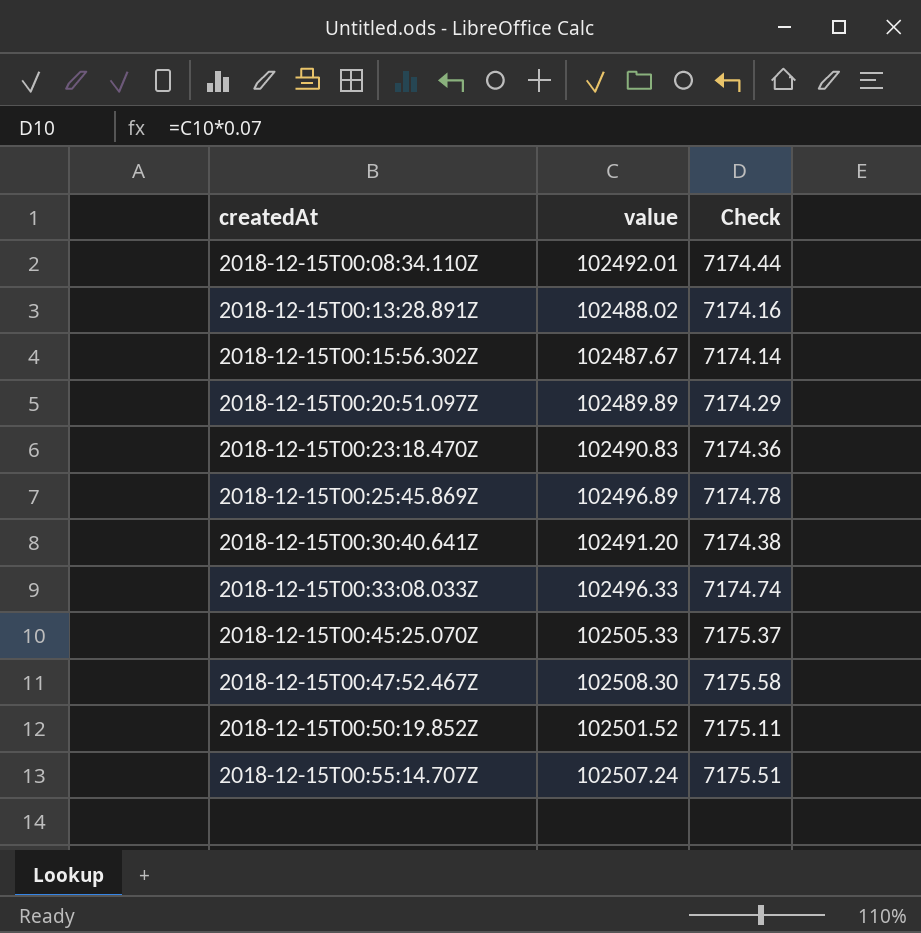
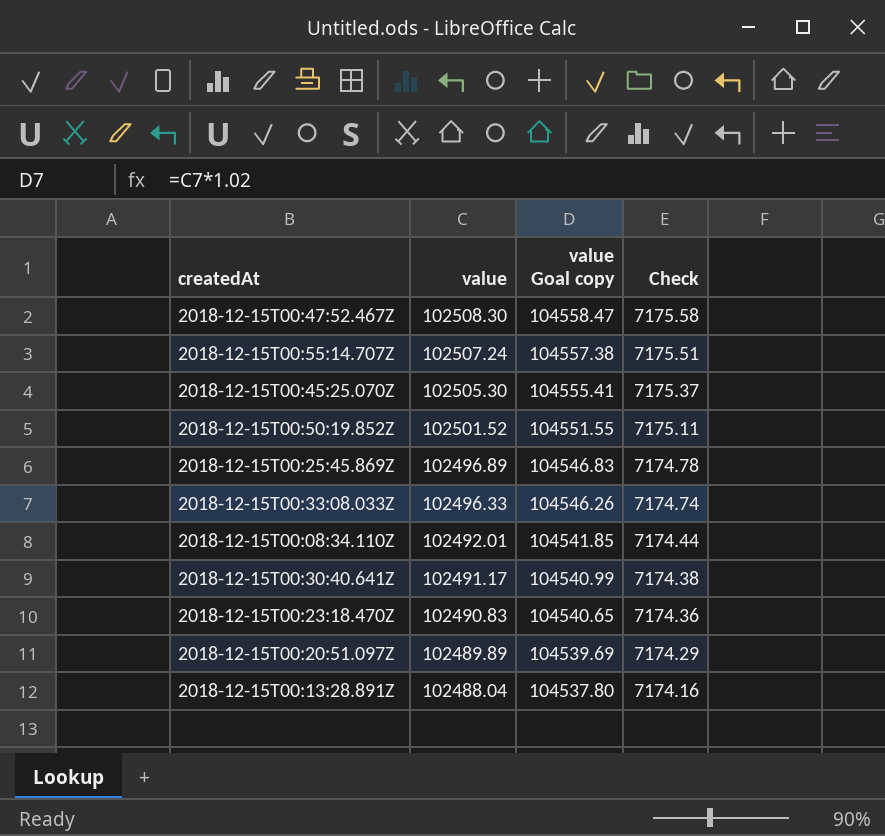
row order: createdAt ascending -> value descending
column value Goal copy | formula: none -> [value] * 1.02
row 2018-12-15T00:15:56.302Z: 102487.67 | 7174.14 -> none
2018-12-15T00:45:25.070Z | value: 102505.33 -> 102505.30
2018-12-15T00:30:40.641Z | value: 102491.20 -> 102491.17
2018-12-15T00:13:28.891Z | value: 102488.02 -> 102488.04

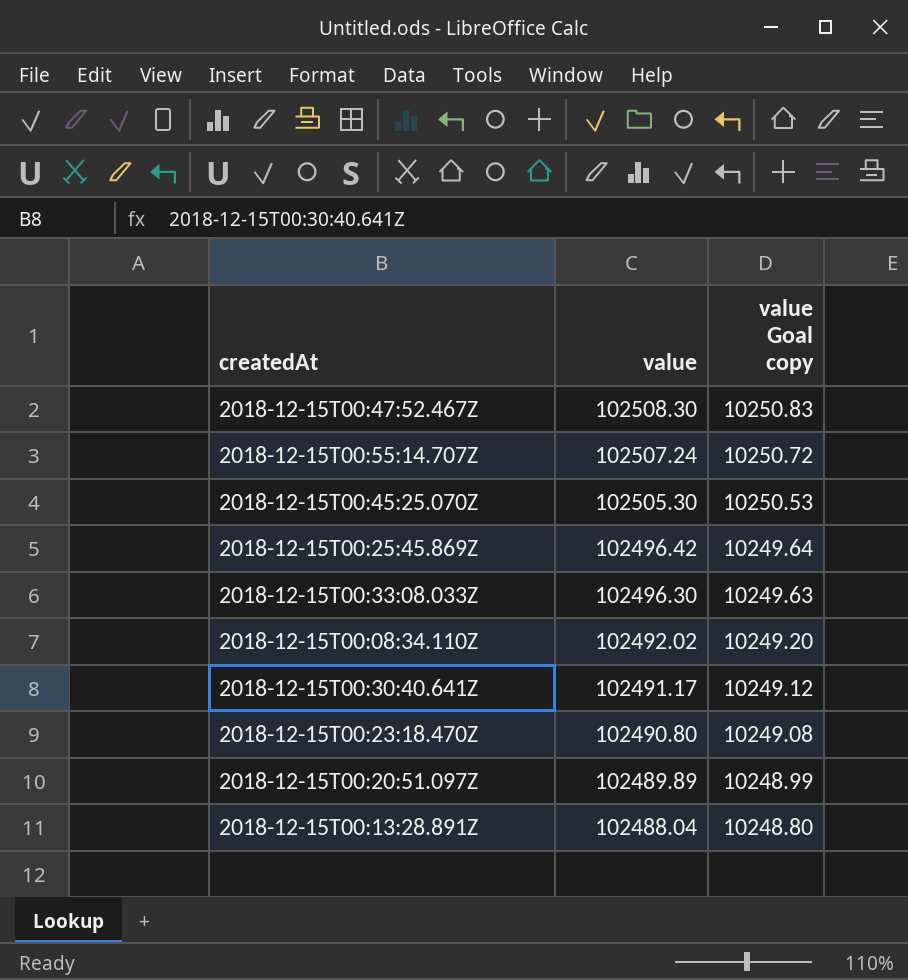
column Check | formula: [value] * 0.07 -> none
column value Goal copy | formula: [value] * 1.02 -> [value] * 0.1
row 2018-12-15T00:50:19.852Z: 102501.52 | 104551.55 | 7175.11 -> none
2018-12-15T00:25:45.869Z | value: 102496.89 -> 102496.42
2018-12-15T00:33:08.033Z | value: 102496.33 -> 102496.30
2018-12-15T00:08:34.110Z | value: 102492.01 -> 102492.02
2018-12-15T00:23:18.470Z | value: 102490.83 -> 102490.80

